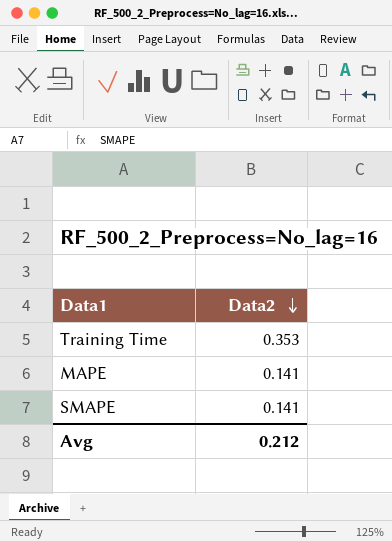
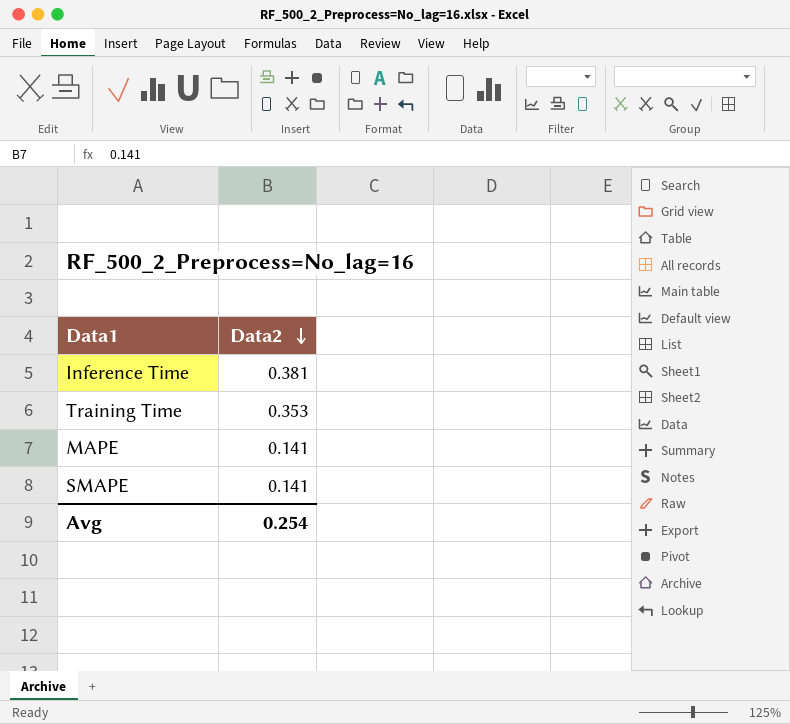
row Inference Time: none -> 0.381
Avg | Data2: 0.212 -> 0.254

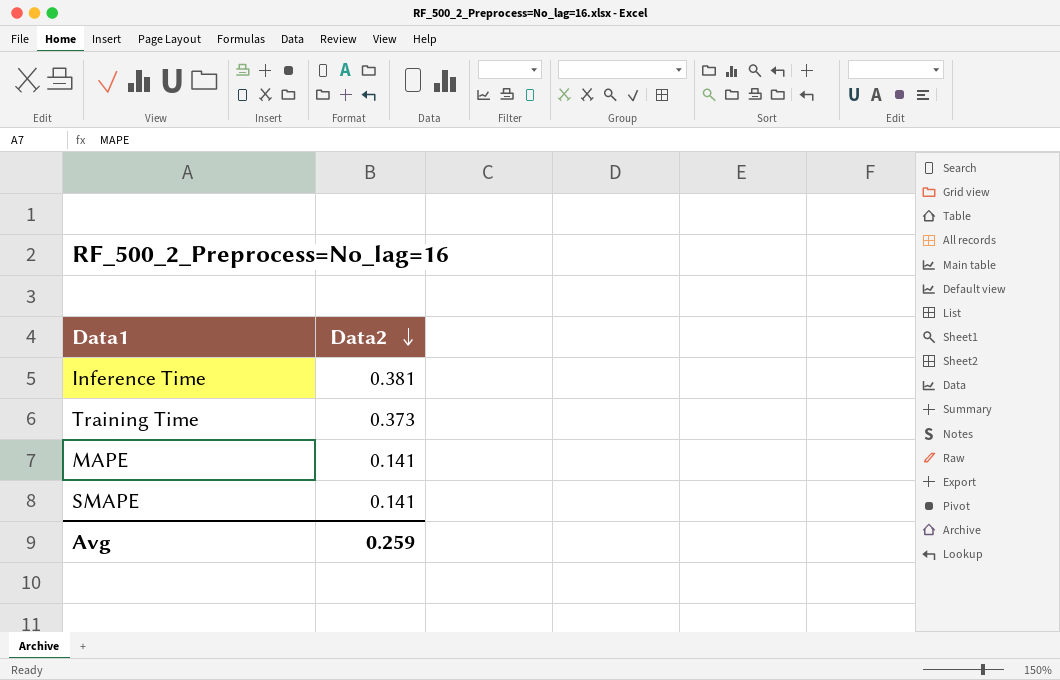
Training Time | Data2: 0.353 -> 0.373
Avg | Data2: 0.254 -> 0.259

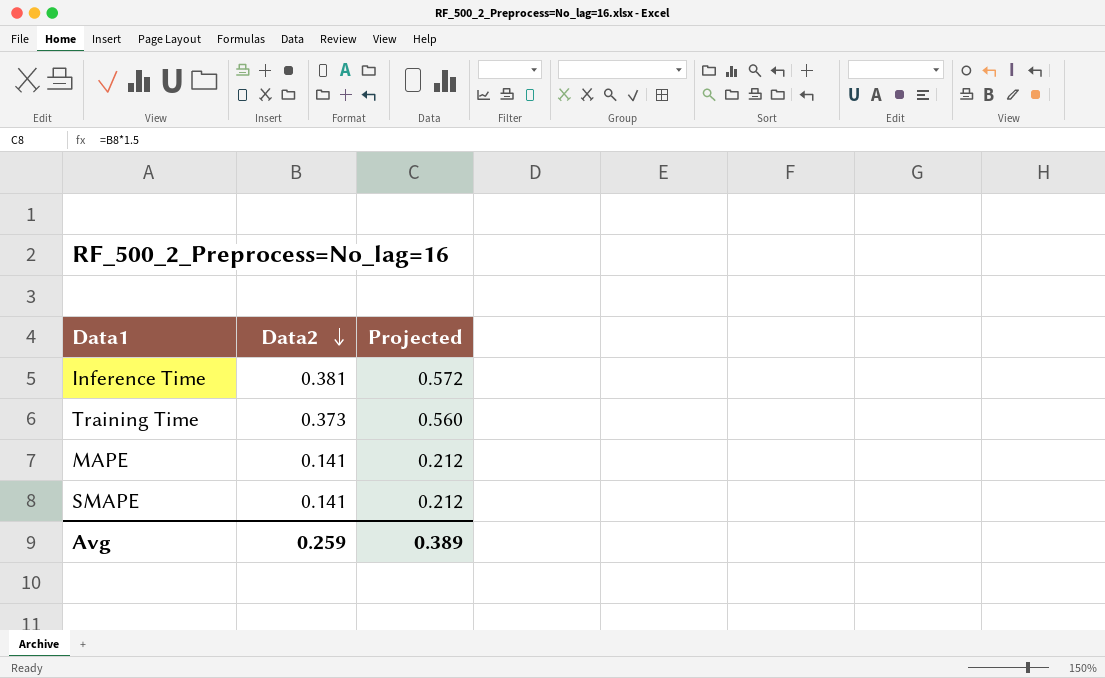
column Projected | formula: none -> [Data2] * 1.5

